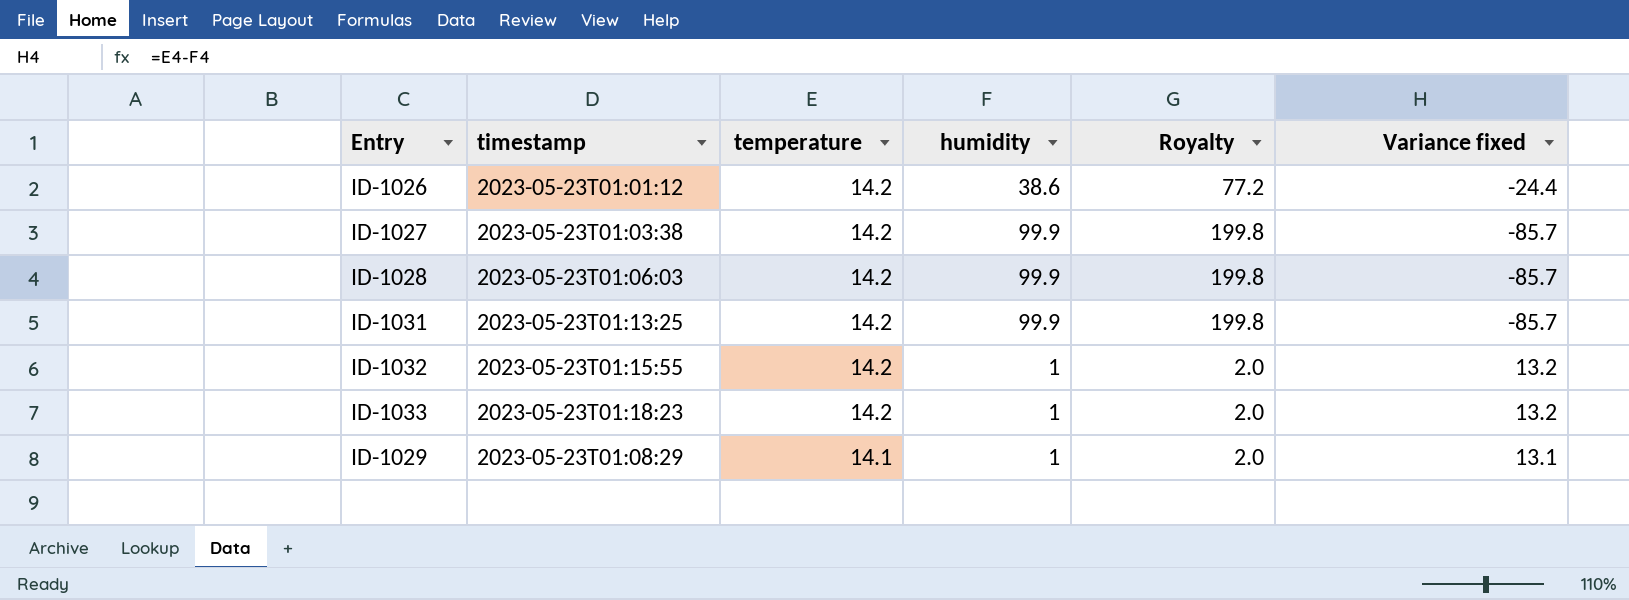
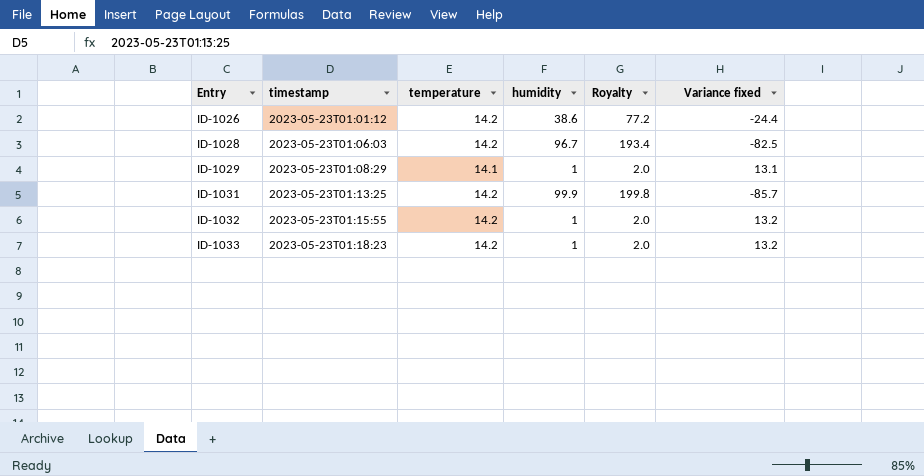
row order: temperature descending -> Entry ascending
row ID-1027: 2023-05-23T01:03:38 | 14.2 | 99.9 | 199.8 | -85.7 -> none
ID-1028 | humidity: 99.9 -> 96.7
ID-1028 | Royalty: 199.8 -> 193.4
ID-1028 | Variance fixed: -85.7 -> -82.5

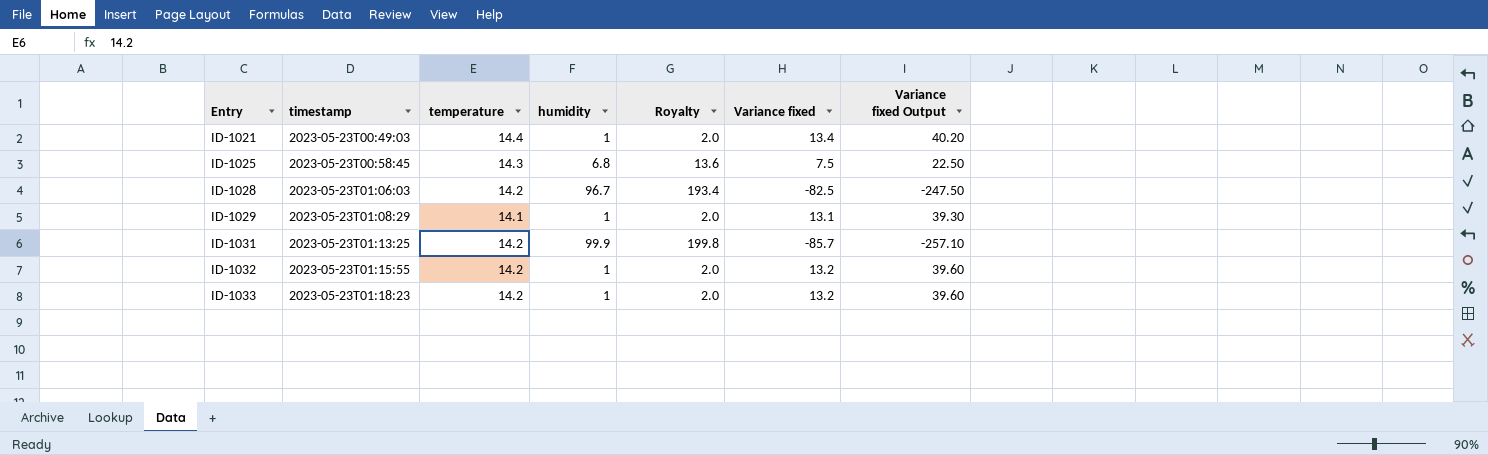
column Variance fixed Output | formula: none -> [Variance fixed] * 3
row ID-1026: 2023-05-23T01:01:12 | 14.2 | 38.6 | 77.2 | -24.4 -> none
row ID-1021: none -> 2023-05-23T00:49:03 | 14.4 | 1 | 2.0 | 13.4 | 40.20
row ID-1025: none -> 2023-05-23T00:58:45 | 14.3 | 6.8 | 13.6 | 7.5 | 22.50

